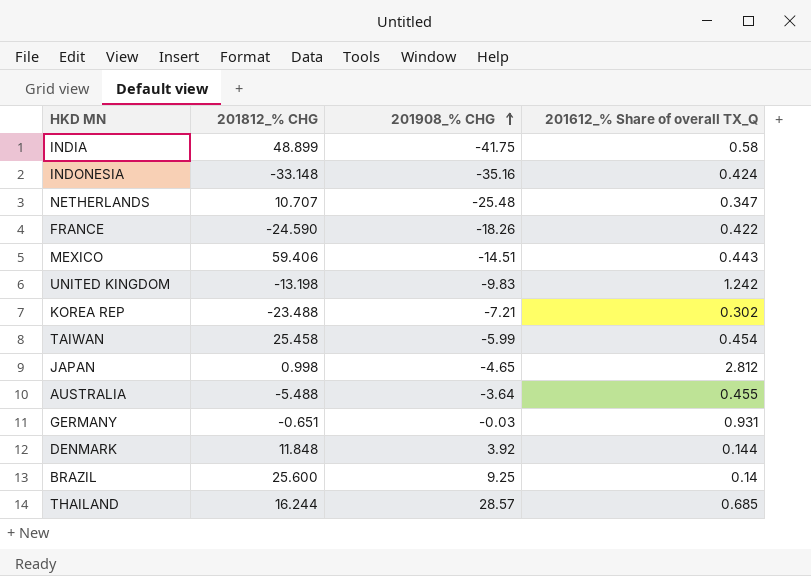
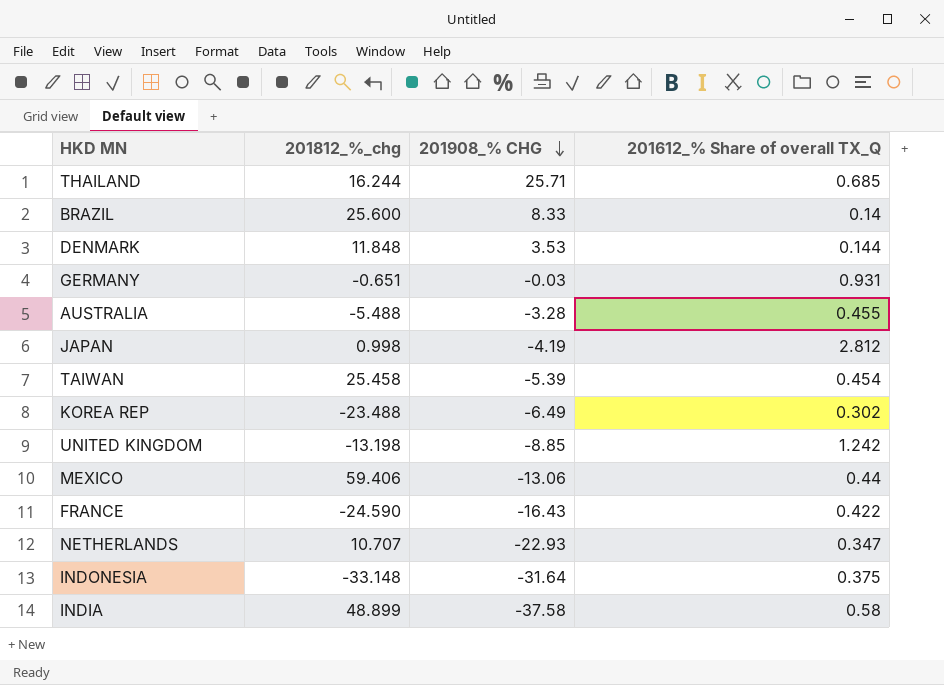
row order: 201908_% CHG ascending -> 201908_% CHG descending
column name: 201812_% CHG -> 201812_%_chg
THAILAND | 201908_% CHG: 28.57 -> 25.71
BRAZIL | 201908_% CHG: 9.25 -> 8.33
DENMARK | 201908_% CHG: 3.92 -> 3.53
AUSTRALIA | 201908_% CHG: -3.64 -> -3.28
JAPAN | 201908_% CHG: -4.65 -> -4.19
TAIWAN | 201908_% CHG: -5.99 -> -5.39
KOREA REP | 201908_% CHG: -7.21 -> -6.49
UNITED KINGDOM | 201908_% CHG: -9.83 -> -8.85
MEXICO | 201908_% CHG: -14.51 -> -13.06
MEXICO | 201612_% Share of overall TX_Q: 0.443 -> 0.44
FRANCE | 201908_% CHG: -18.26 -> -16.43
NETHERLANDS | 201908_% CHG: -25.48 -> -22.93
INDONESIA | 201908_% CHG: -35.16 -> -31.64
INDONESIA | 201612_% Share of overall TX_Q: 0.424 -> 0.375
INDIA | 201908_% CHG: -41.75 -> -37.58

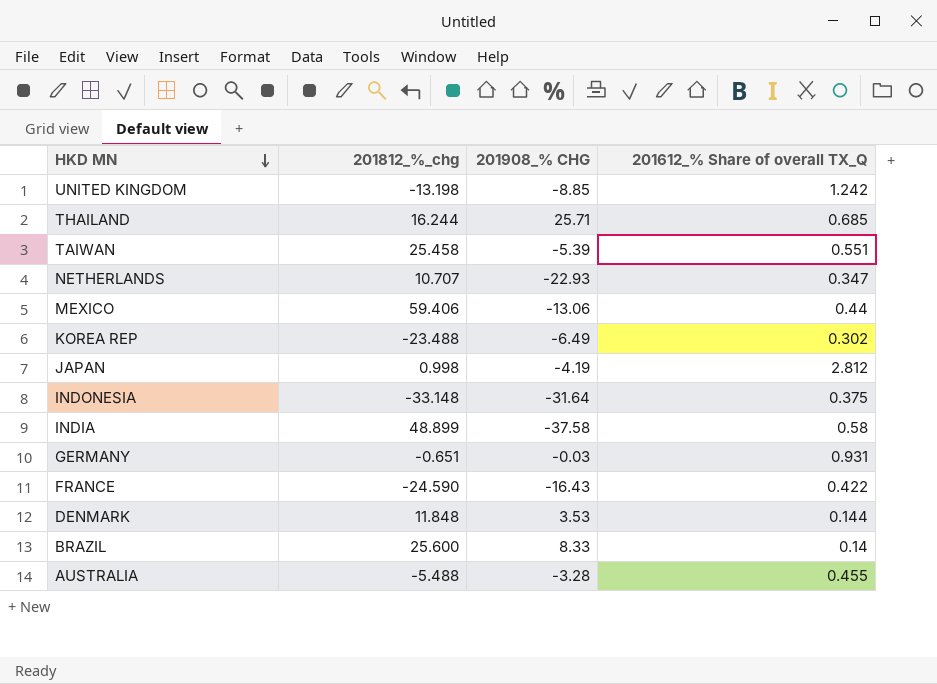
row order: 201908_% CHG descending -> HKD MN descending
TAIWAN | 201612_% Share of overall TX_Q: 0.454 -> 0.551

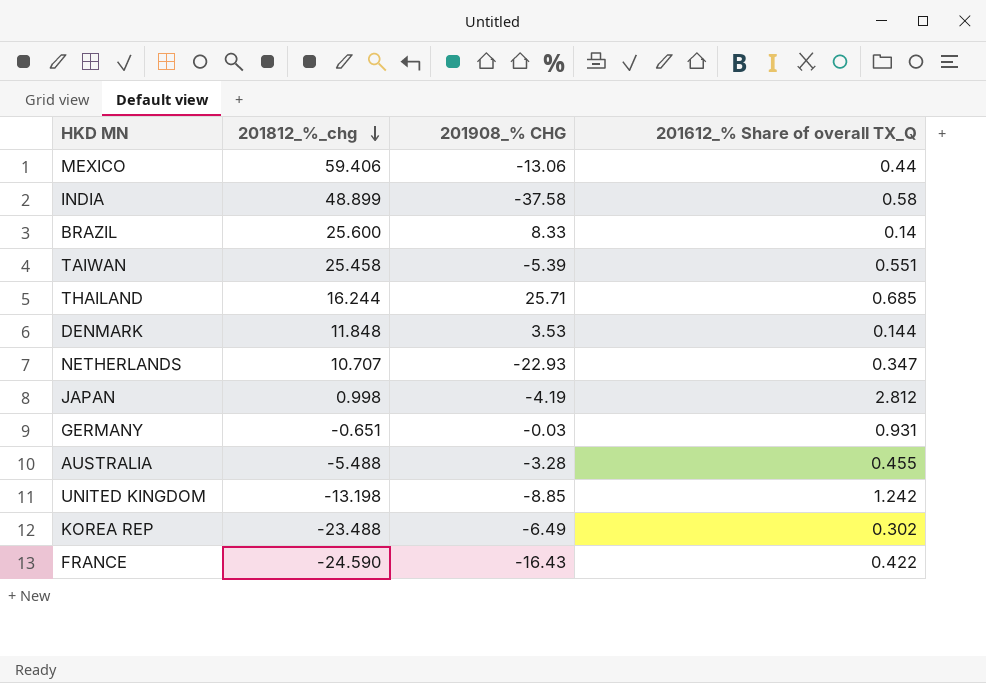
row order: HKD MN descending -> 201812_%_chg descending
row INDONESIA: -33.148 | -31.64 | 0.375 -> none

